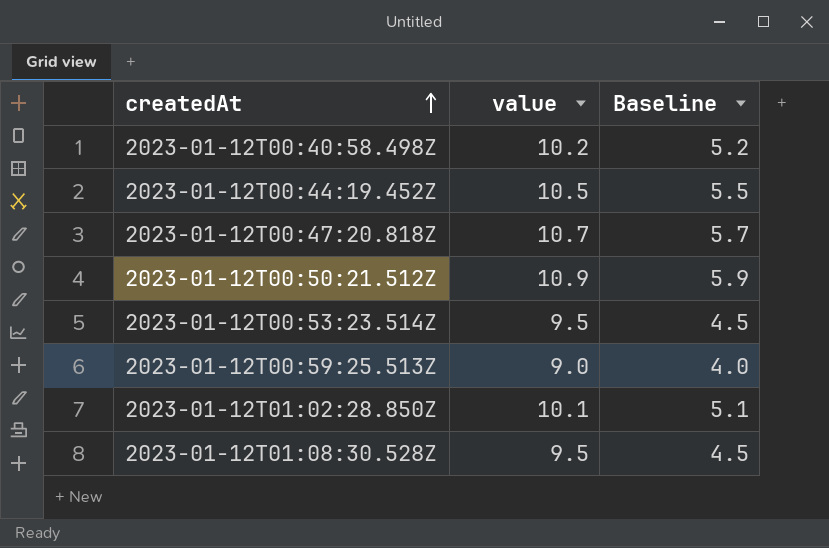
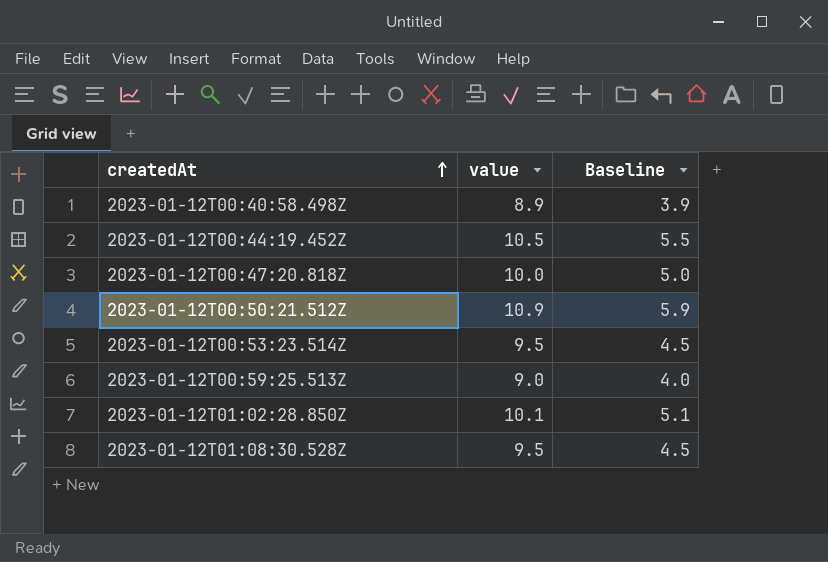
2023-01-12T00:40:58.498Z | value: 10.2 -> 8.9
2023-01-12T00:40:58.498Z | Baseline: 5.2 -> 3.9
2023-01-12T00:47:20.818Z | value: 10.7 -> 10.0
2023-01-12T00:47:20.818Z | Baseline: 5.7 -> 5.0

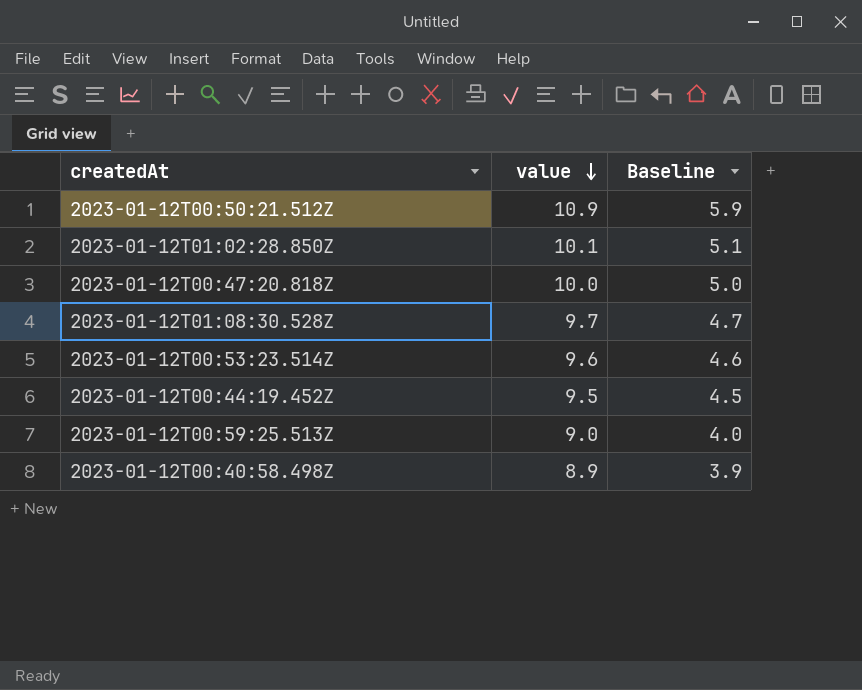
row order: createdAt ascending -> value descending
2023-01-12T01:08:30.528Z | value: 9.5 -> 9.7
2023-01-12T01:08:30.528Z | Baseline: 4.5 -> 4.7
2023-01-12T00:53:23.514Z | value: 9.5 -> 9.6
2023-01-12T00:53:23.514Z | Baseline: 4.5 -> 4.6
2023-01-12T00:44:19.452Z | value: 10.5 -> 9.5
2023-01-12T00:44:19.452Z | Baseline: 5.5 -> 4.5

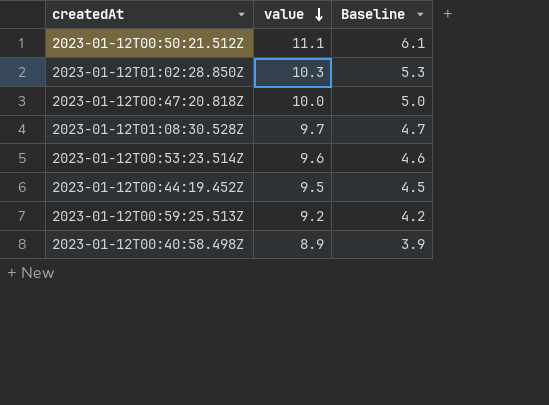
2023-01-12T00:50:21.512Z | value: 10.9 -> 11.1
2023-01-12T00:50:21.512Z | Baseline: 5.9 -> 6.1
2023-01-12T01:02:28.850Z | value: 10.1 -> 10.3
2023-01-12T01:02:28.850Z | Baseline: 5.1 -> 5.3
2023-01-12T00:59:25.513Z | value: 9.0 -> 9.2
2023-01-12T00:59:25.513Z | Baseline: 4.0 -> 4.2

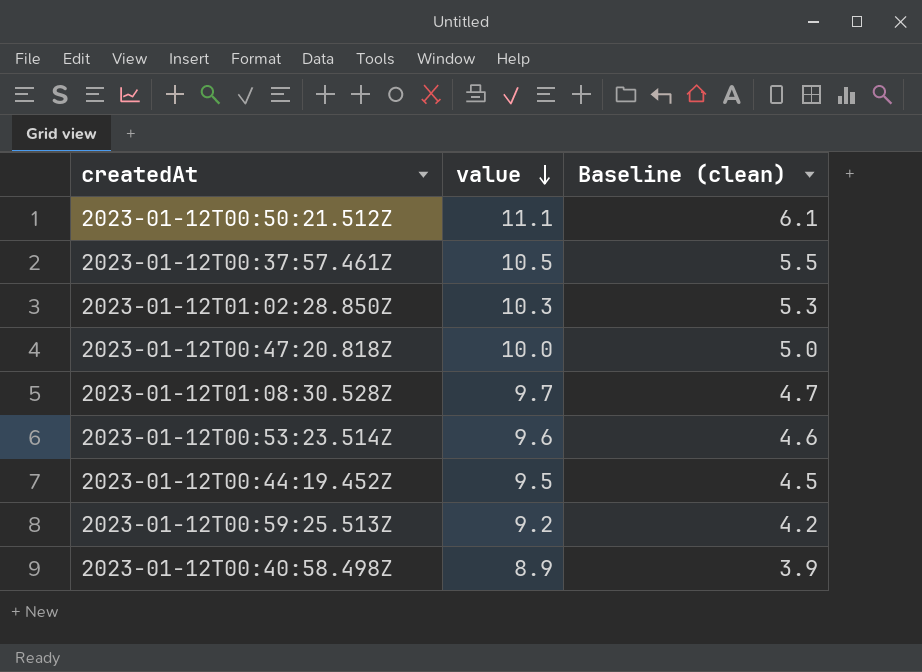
column name: Baseline -> Baseline (clean)
row 2023-01-12T00:37:57.461Z: none -> 10.5 | 5.5

